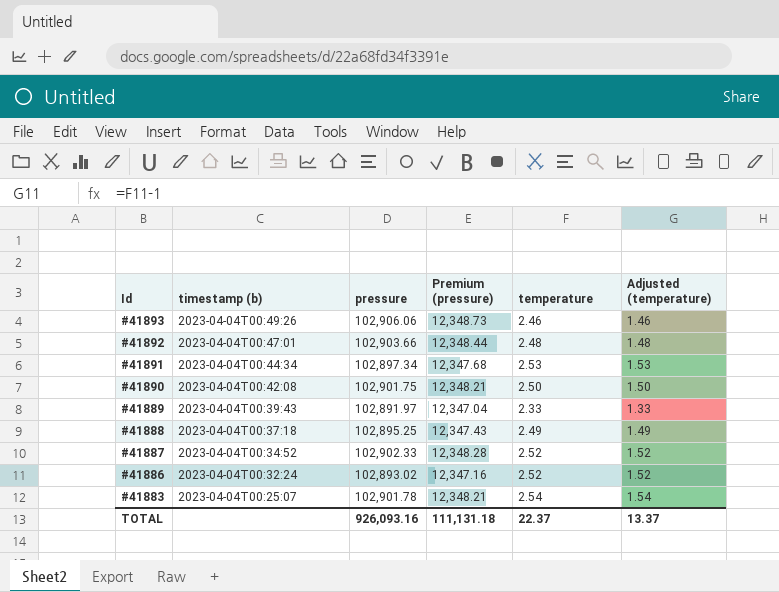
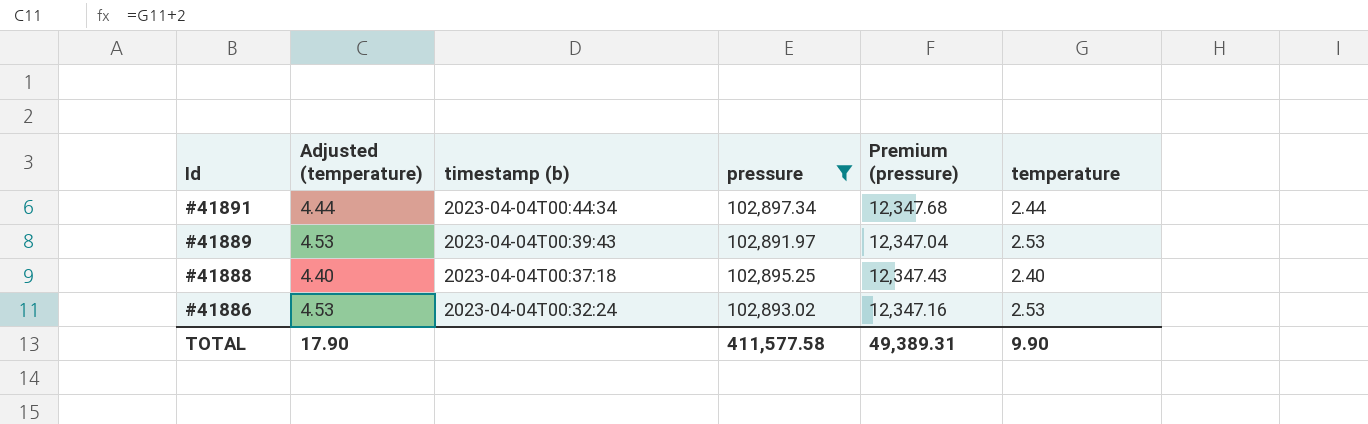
filter: none -> pressure <= 102,897.34
column Adjusted (temperature) | formula: [temperature] - 1 -> [temperature] + 2
column Adjusted (temperature) | position: 6 -> 2
#41891 | temperature: 2.53 -> 2.44
#41889 | temperature: 2.33 -> 2.53
#41888 | temperature: 2.49 -> 2.40
#41886 | temperature: 2.52 -> 2.53
TOTAL | Adjusted (temperature): 13.37 -> 17.90
TOTAL | pressure: 926,093.16 -> 411,577.58
TOTAL | Premium (pressure): 111,131.18 -> 49,389.31
TOTAL | temperature: 22.37 -> 9.90

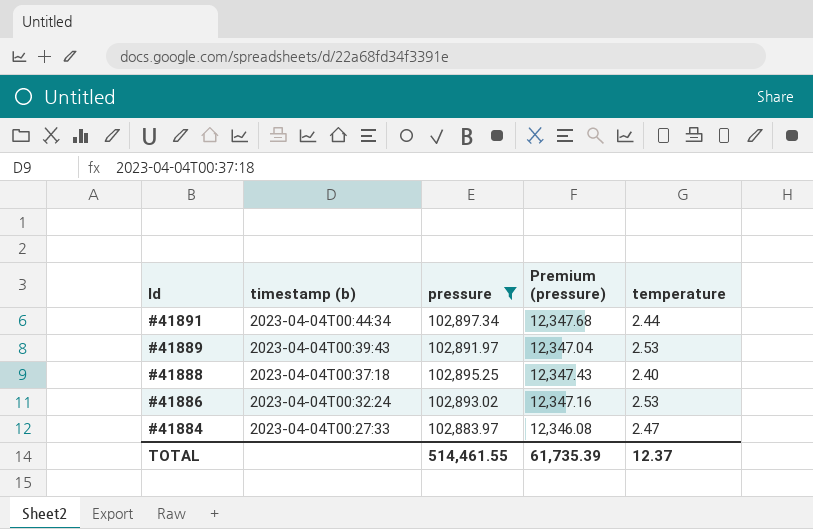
column Adjusted (temperature) | formula: [temperature] + 2 -> none
row #41884: none -> 2023-04-04T00:27:33 | 102,883.97 | 12,346.08 | 2.47
TOTAL | pressure: 411,577.58 -> 514,461.55
TOTAL | Premium (pressure): 49,389.31 -> 61,735.39
TOTAL | temperature: 9.90 -> 12.37

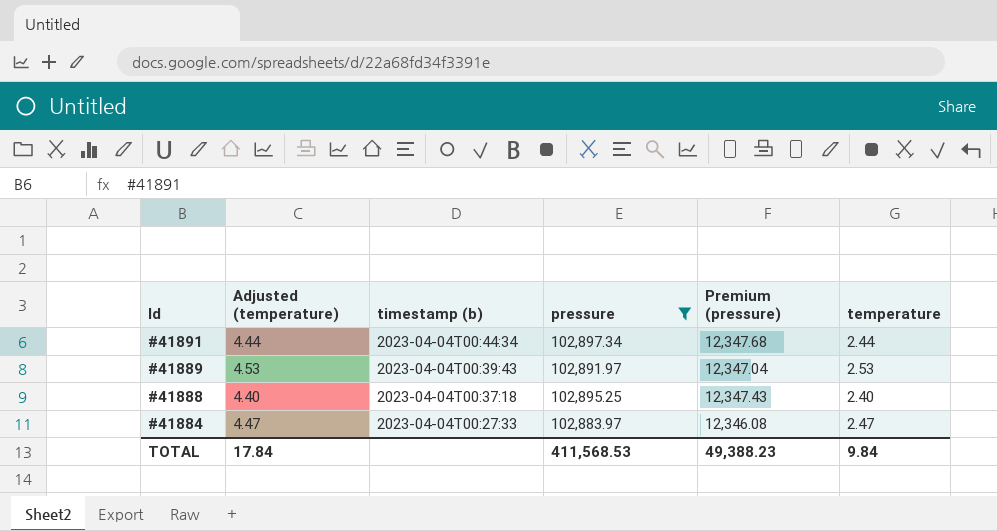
column Adjusted (temperature) | formula: none -> [temperature] + 2
row #41886: 2023-04-04T00:32:24 | 102,893.02 | 12,347.16 | 2.53 -> none
TOTAL | pressure: 514,461.55 -> 411,568.53
TOTAL | Premium (pressure): 61,735.39 -> 49,388.23
TOTAL | temperature: 12.37 -> 9.84

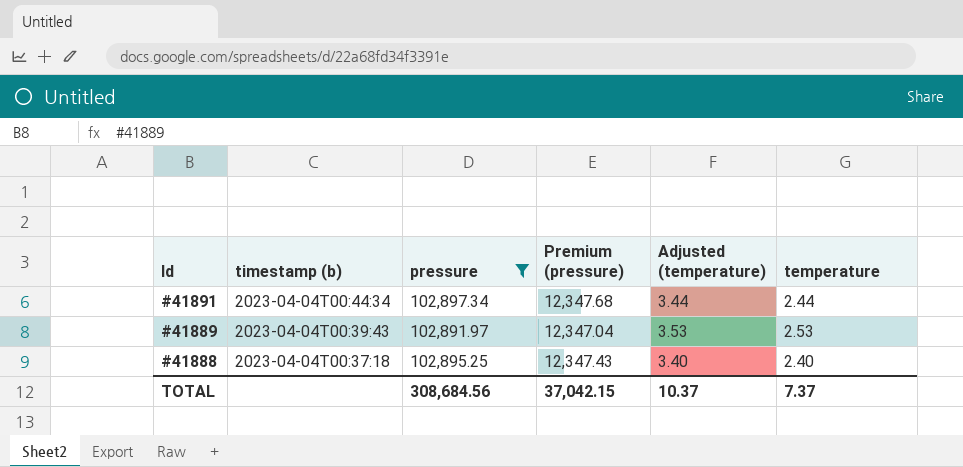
column Adjusted (temperature) | formula: [temperature] + 2 -> [temperature] + 1
column Adjusted (temperature) | position: 2 -> 5
row #41884: 4.47 | 2023-04-04T00:27:33 | 102,883.97 | 12,346.08 | 2.47 -> none
TOTAL | pressure: 411,568.53 -> 308,684.56
TOTAL | Premium (pressure): 49,388.23 -> 37,042.15
TOTAL | Adjusted (temperature): 17.84 -> 10.37
TOTAL | temperature: 9.84 -> 7.37

